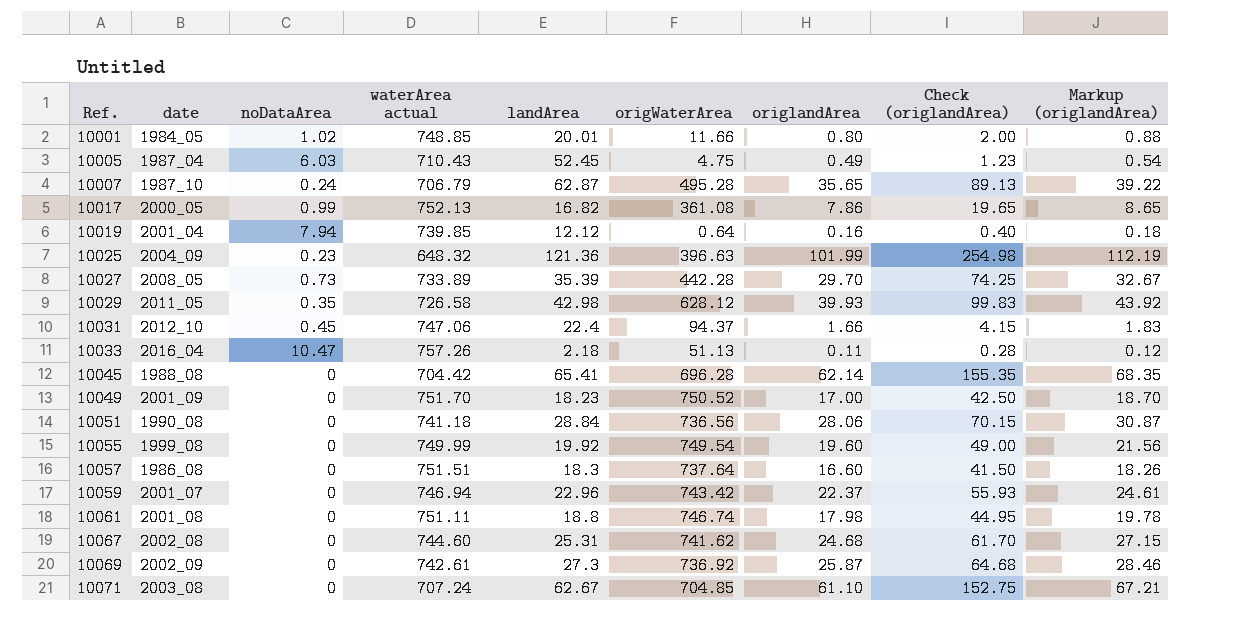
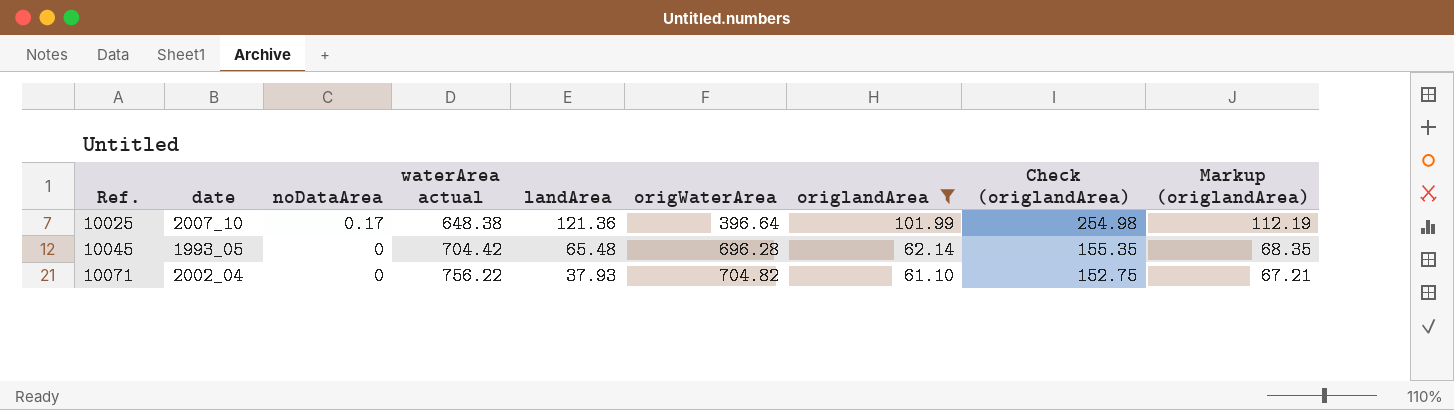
filter: none -> origlandArea >= 61.10
10025 | date: 2004_09 -> 2007_10
10025 | noDataArea: 0.23 -> 0.17
10025 | waterArea actual: 648.32 -> 648.38
10025 | origWaterArea: 396.63 -> 396.64
10045 | date: 1988_08 -> 1993_05
10045 | landArea: 65.41 -> 65.48
10071 | date: 2003_08 -> 2002_04
10071 | waterArea actual: 707.24 -> 756.22
10071 | landArea: 62.67 -> 37.93
10071 | origWaterArea: 704.85 -> 704.82

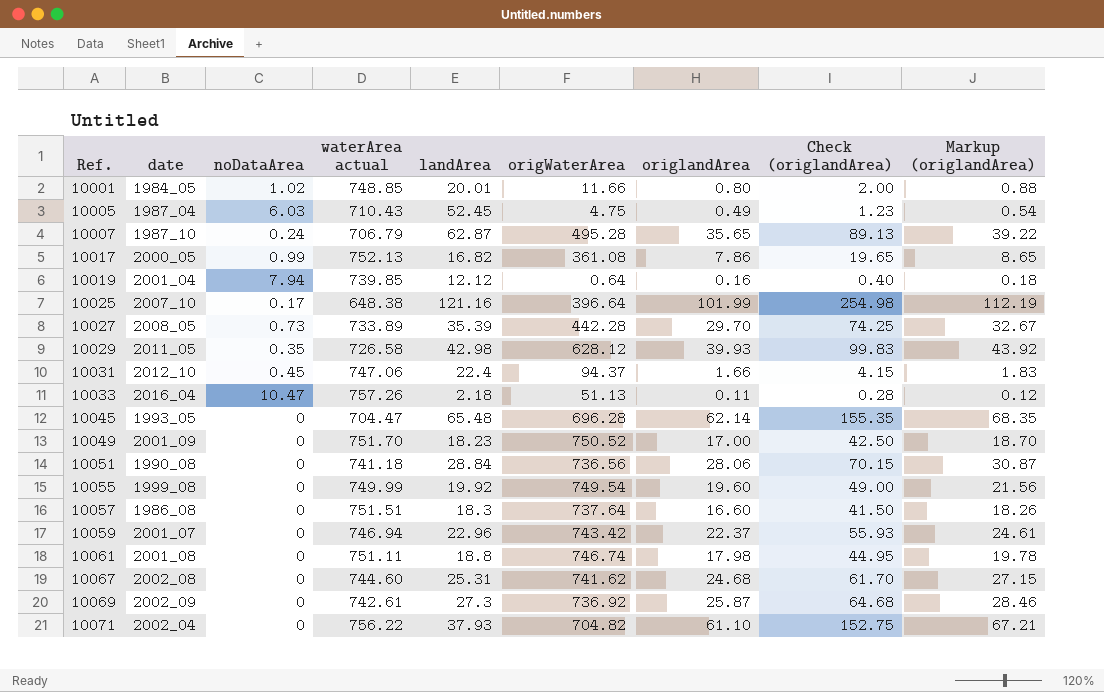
filter: origlandArea >= 61.10 -> none
10025 | landArea: 121.36 -> 121.16
10045 | waterArea actual: 704.42 -> 704.47

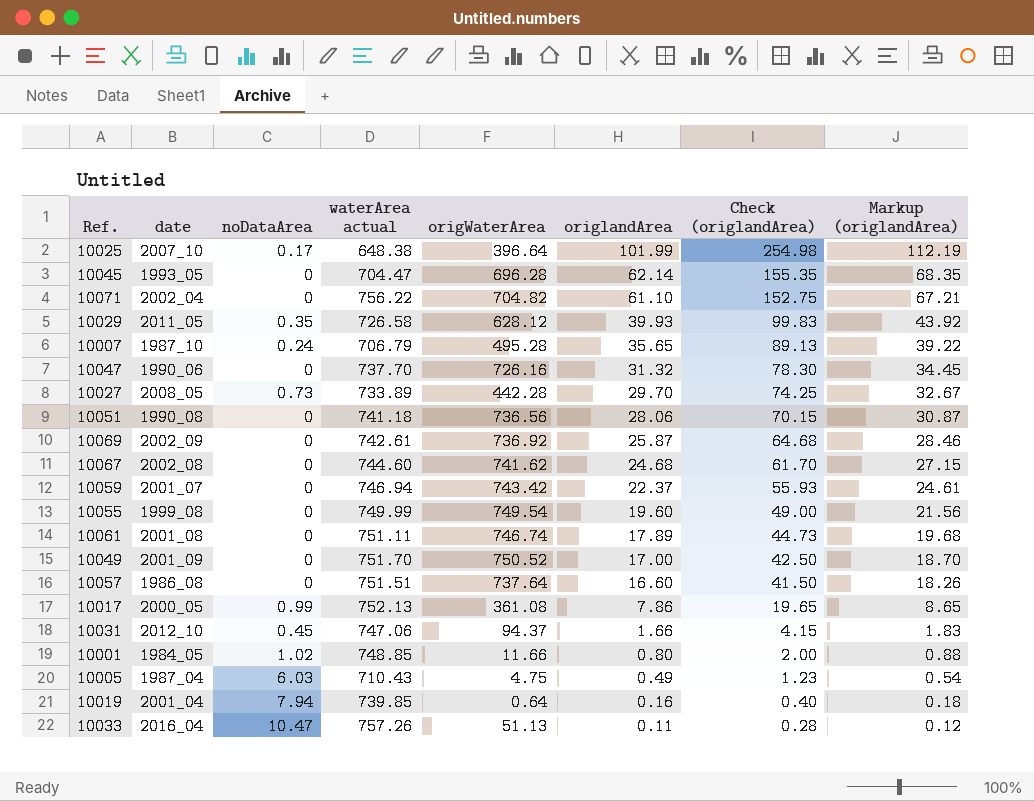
row order: Ref. ascending -> origlandArea descending
column landArea | position: 5 -> none
row 10047: none -> 1990_06 | 0 | 737.70 | 726.16 | 31.32 | 78.30 | 34.45
10061 | origlandArea: 17.98 -> 17.89
10061 | Check (origlandArea): 44.95 -> 44.73
10061 | Markup (origlandArea): 19.78 -> 19.68

